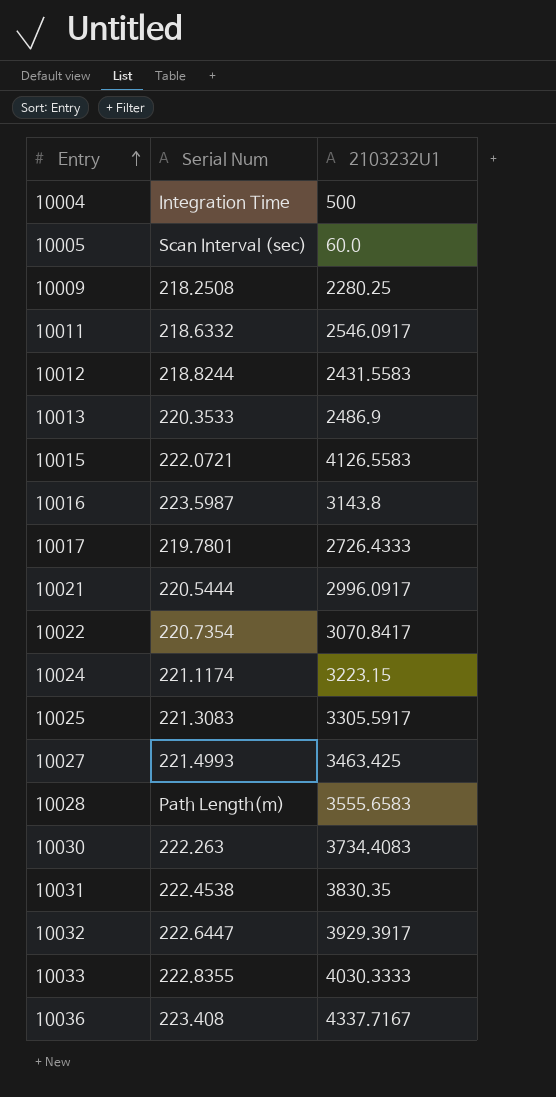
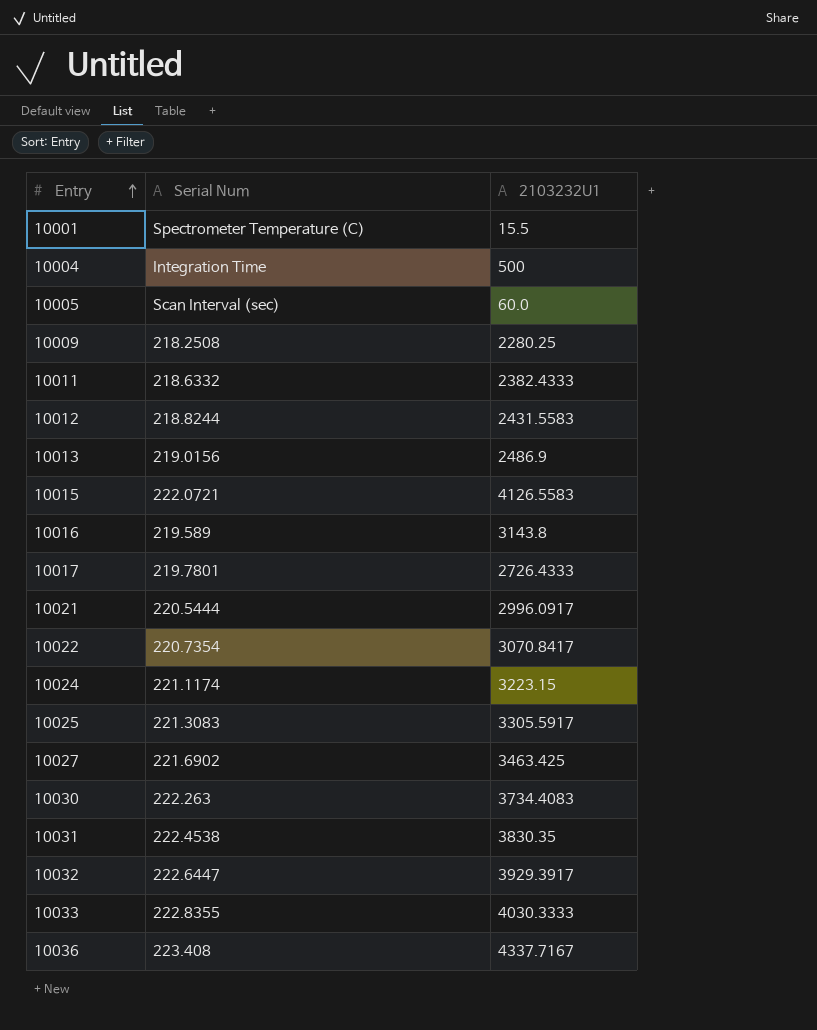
row 10028: Path Length(m) | 3555.6583 -> none
row 10001: none -> Spectrometer Temperature (C) | 15.5
10011 | 2103232U1: 2546.0917 -> 2382.4333
10013 | Serial Num: 220.3533 -> 219.0156
10016 | Serial Num: 223.5987 -> 219.589
10027 | Serial Num: 221.4993 -> 221.6902

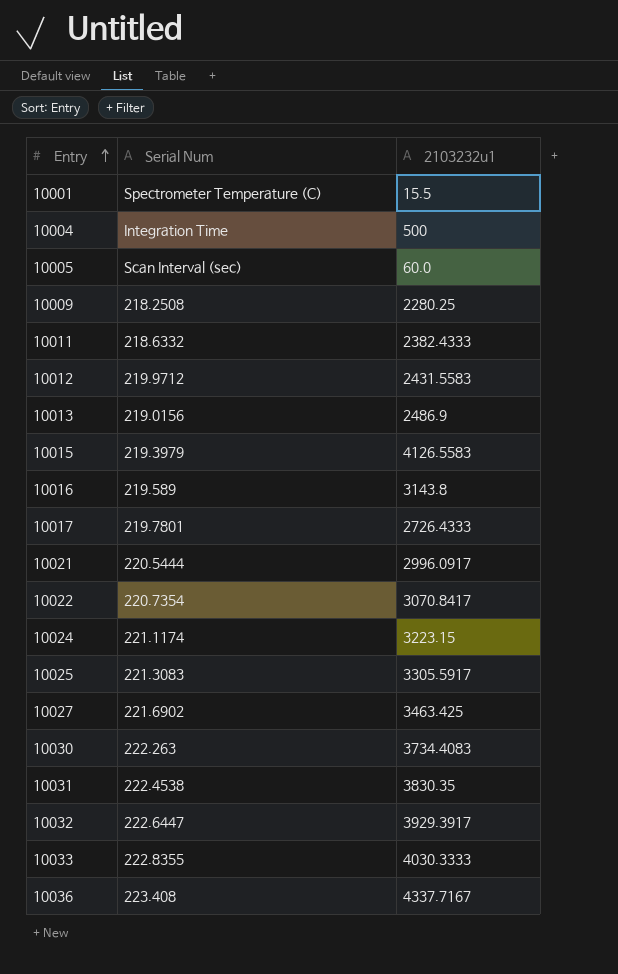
column name: 2103232U1 -> 2103232u1
10012 | Serial Num: 218.8244 -> 219.9712
10015 | Serial Num: 222.0721 -> 219.3979

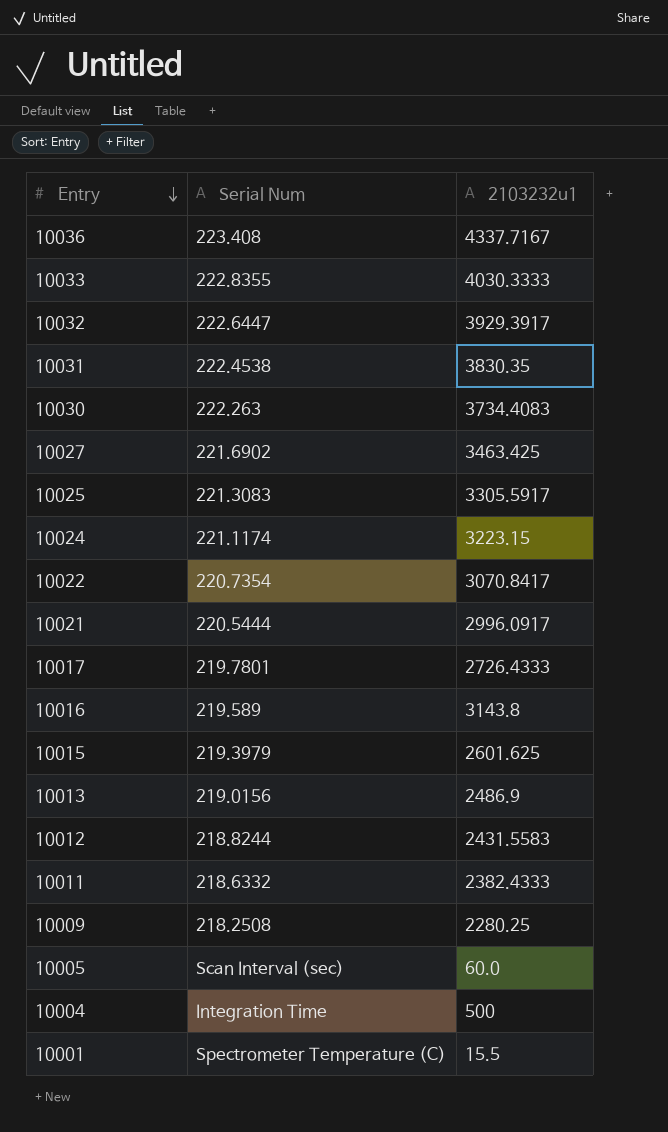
row order: Entry ascending -> Entry descending
10015 | 2103232u1: 4126.5583 -> 2601.625
10012 | Serial Num: 219.9712 -> 218.8244

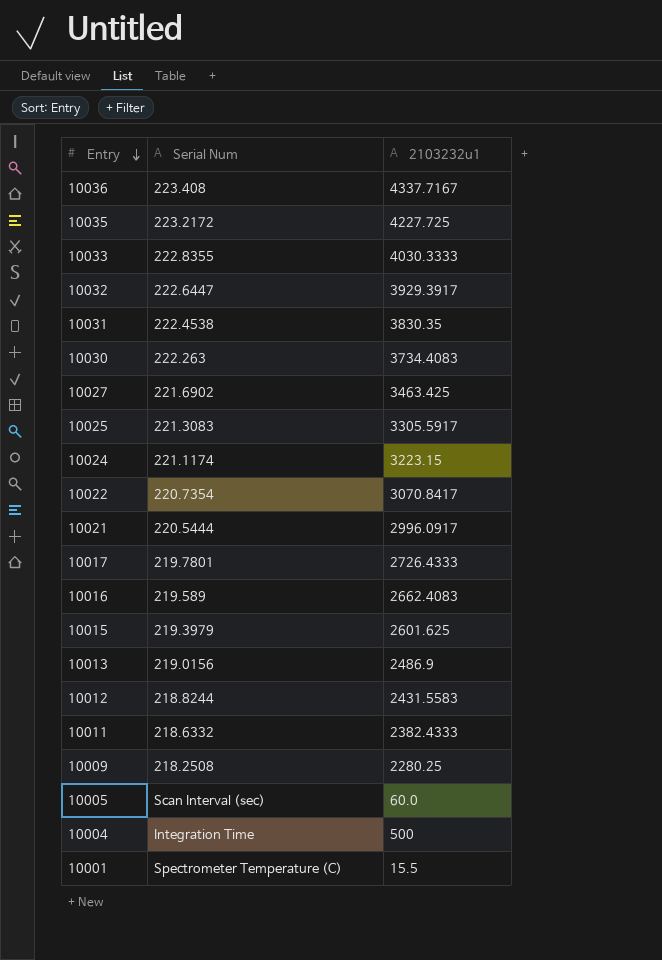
row 10035: none -> 223.2172 | 4227.725
10016 | 2103232u1: 3143.8 -> 2662.4083

